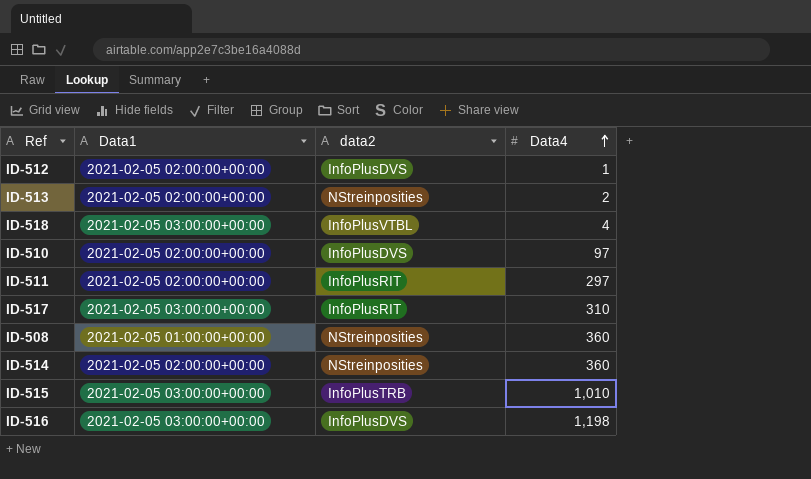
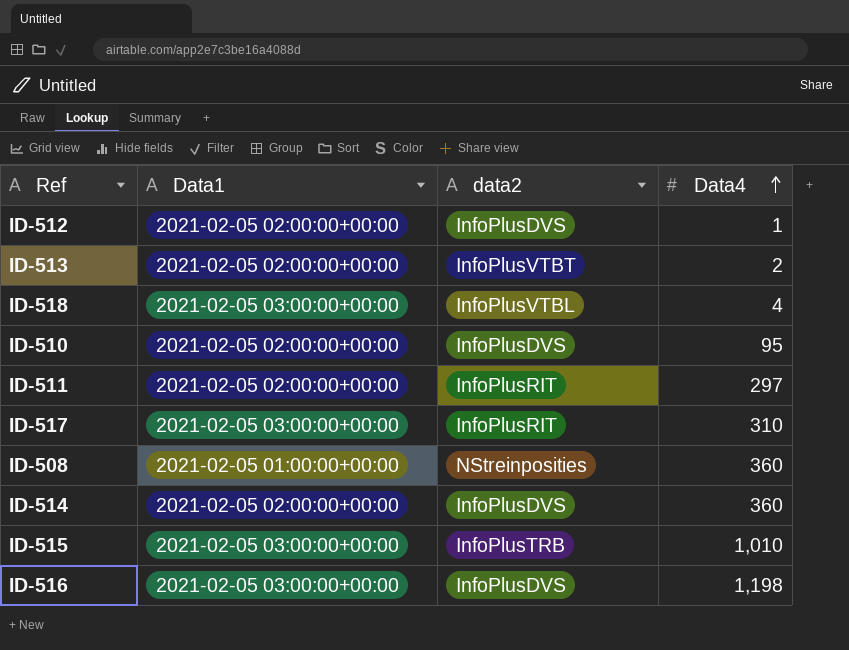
ID-513 | data2: NStreinposities -> InfoPlusVTBT
ID-510 | Data4: 97 -> 95
ID-514 | data2: NStreinposities -> InfoPlusDVS

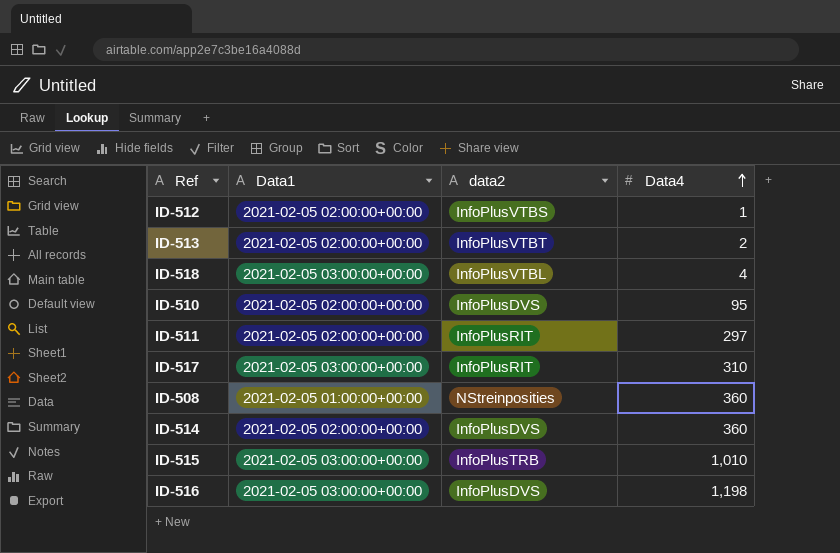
ID-512 | data2: InfoPlusDVS -> InfoPlusVTBS

